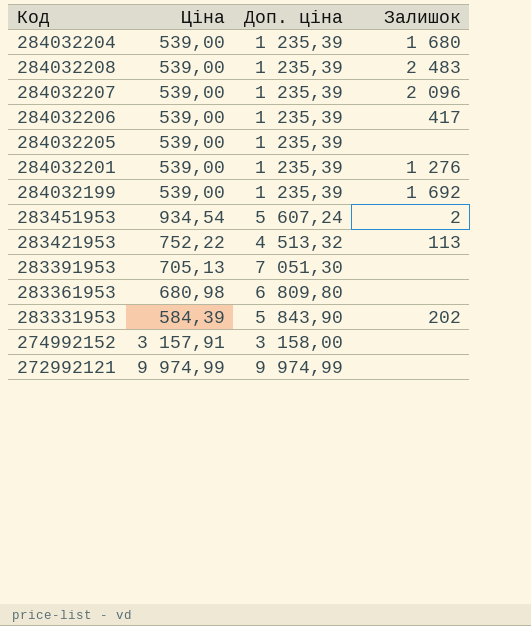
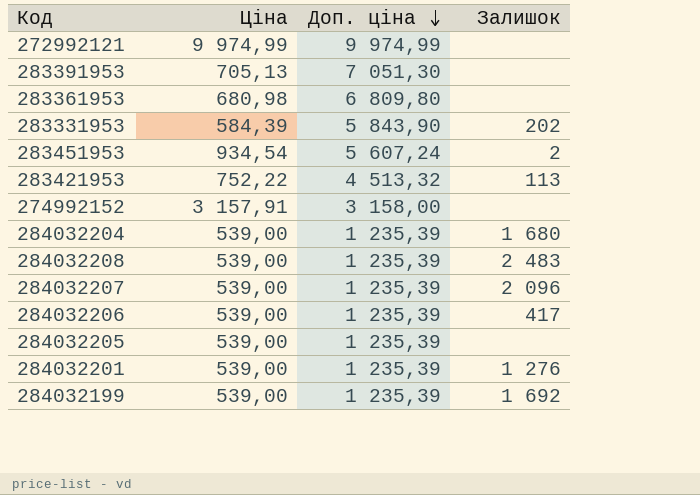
row order: none -> Доп. ціна descending

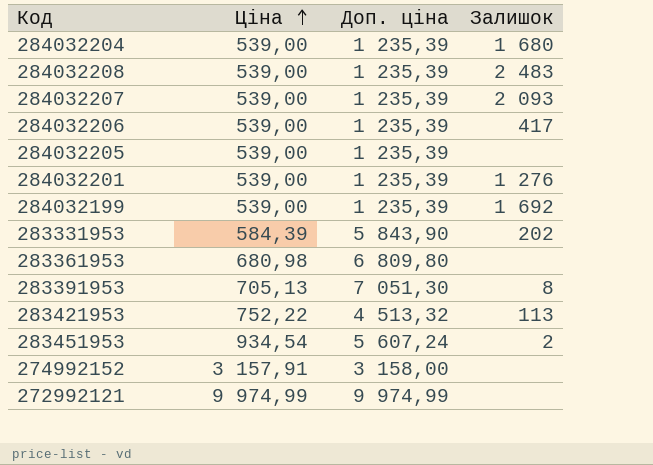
row order: Доп. ціна descending -> Ціна ascending
284032207 | Залишок: 2 096 -> 2 093
283391953 | Залишок: none -> 8

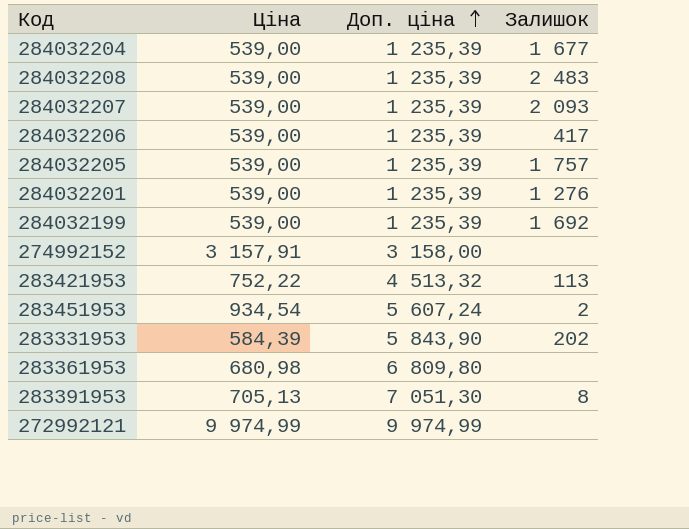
row order: Ціна ascending -> Доп. ціна ascending
284032204 | Залишок: 1 680 -> 1 677
284032205 | Залишок: none -> 1 757

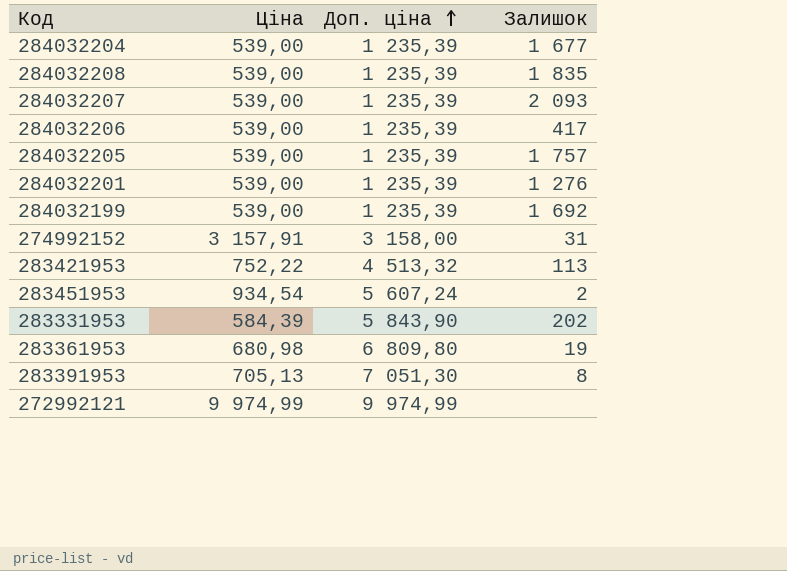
284032208 | Залишок: 2 483 -> 1 835
274992152 | Залишок: none -> 31
283361953 | Залишок: none -> 19

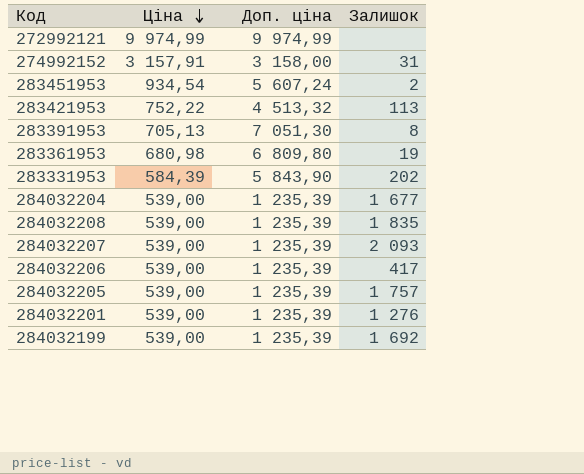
row order: Доп. ціна ascending -> Ціна descending

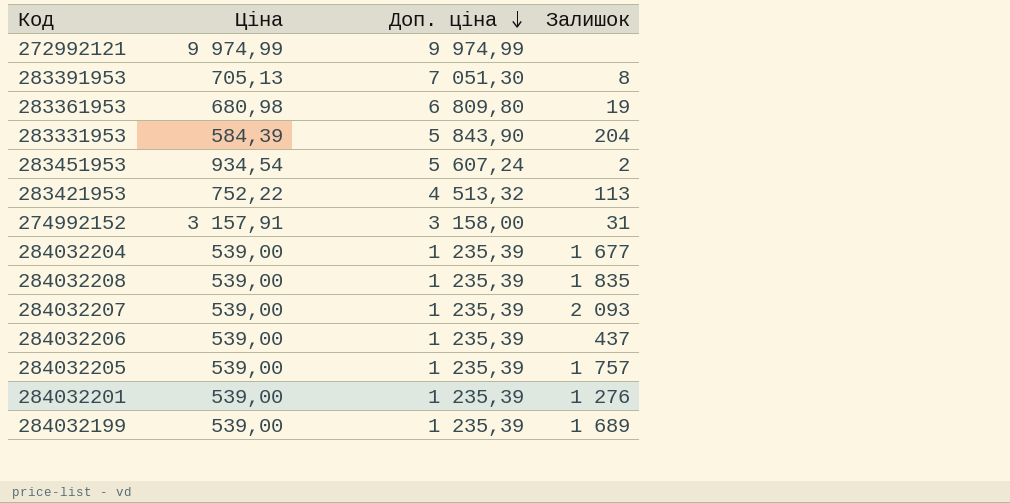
row order: Ціна descending -> Доп. ціна descending
283331953 | Залишок: 202 -> 204
284032206 | Залишок: 417 -> 437
284032199 | Залишок: 1 692 -> 1 689

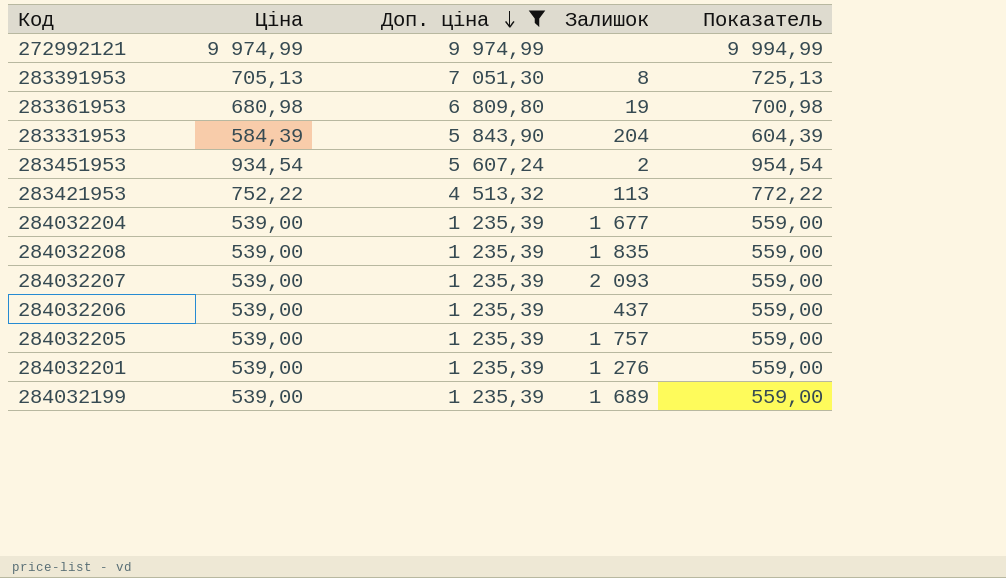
filter: none -> Доп. ціна != 3 158,00
column Показатель | formula: none -> [Ціна] + 20

